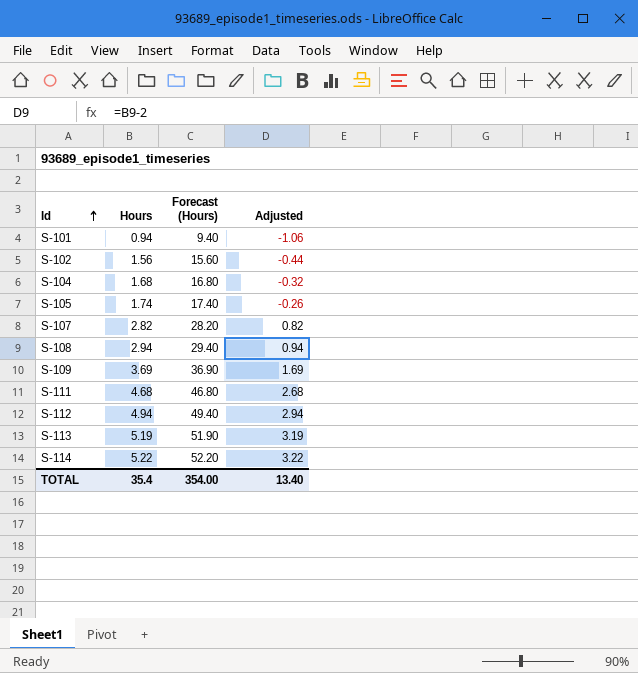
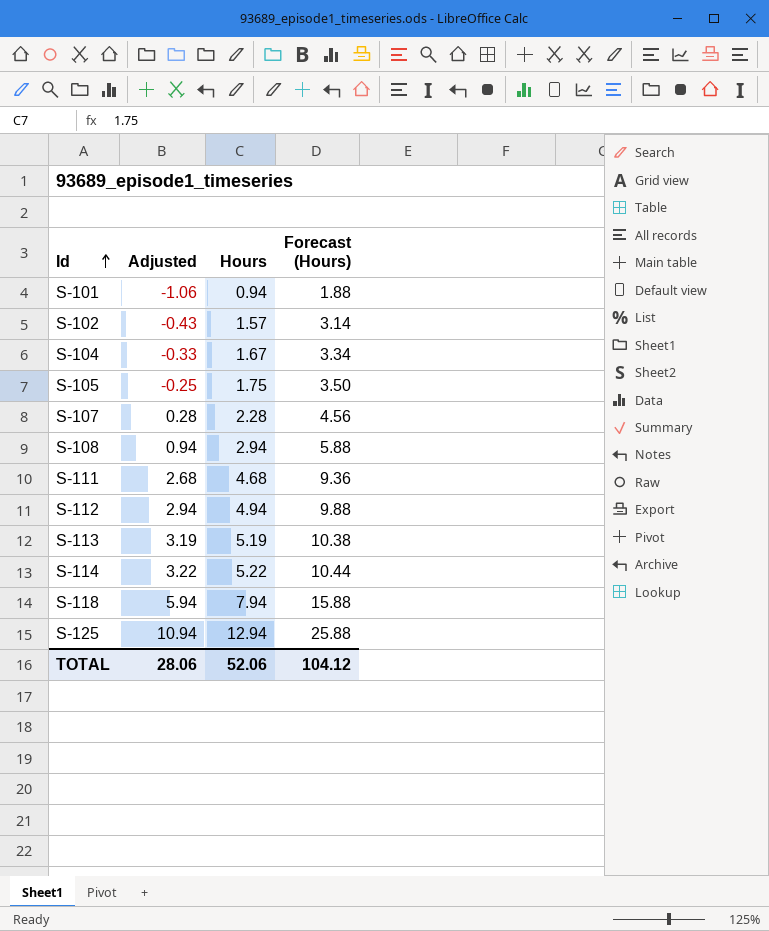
column Adjusted | position: 4 -> 2
column Forecast (Hours) | formula: [Hours] * 10 -> [Hours] * 2
row S-109: 3.69 | 36.90 | 1.69 -> none
S-102 | Adjusted: -0.44 -> -0.43
S-102 | Hours: 1.56 -> 1.57
S-104 | Adjusted: -0.32 -> -0.33
S-104 | Hours: 1.68 -> 1.67
S-105 | Adjusted: -0.26 -> -0.25
S-105 | Hours: 1.74 -> 1.75
S-107 | Adjusted: 0.82 -> 0.28
S-107 | Hours: 2.82 -> 2.28
row S-118: none -> 5.94 | 7.94 | 15.88
row S-125: none -> 10.94 | 12.94 | 25.88
TOTAL | Adjusted: 13.40 -> 28.06
TOTAL | Hours: 35.4 -> 52.06
TOTAL | Forecast (Hours): 354.00 -> 104.12

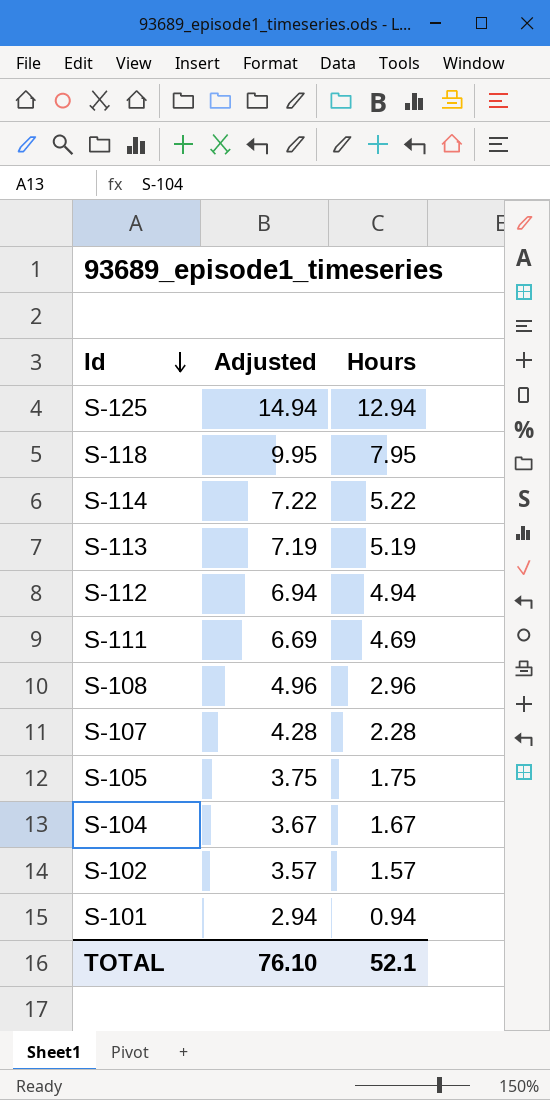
row order: Id ascending -> Id descending
column Forecast (Hours) | formula: [Hours] * 2 -> none
column Adjusted | formula: [Hours] - 2 -> [Hours] + 2
S-118 | Hours: 7.94 -> 7.95
S-111 | Hours: 4.68 -> 4.69
S-108 | Hours: 2.94 -> 2.96
TOTAL | Adjusted: 28.06 -> 76.10
TOTAL | Hours: 52.06 -> 52.1

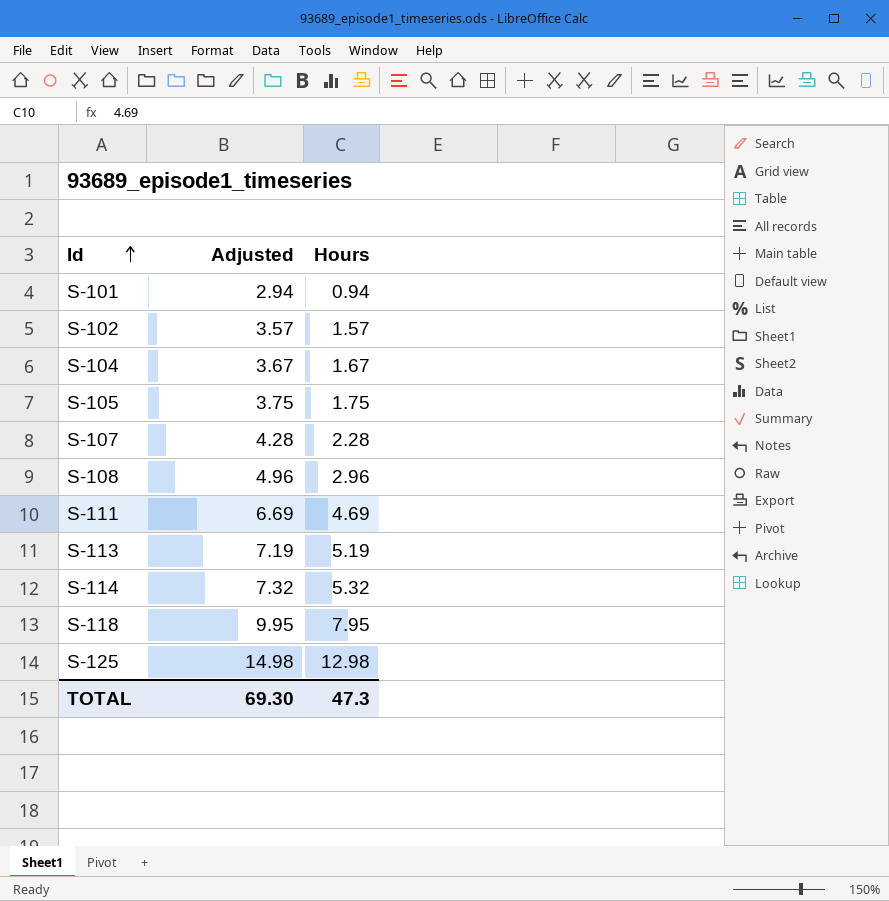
row order: Id descending -> Id ascending
row S-112: 6.94 | 4.94 -> none
S-114 | Adjusted: 7.22 -> 7.32
S-114 | Hours: 5.22 -> 5.32
S-125 | Adjusted: 14.94 -> 14.98
S-125 | Hours: 12.94 -> 12.98
TOTAL | Adjusted: 76.10 -> 69.30
TOTAL | Hours: 52.1 -> 47.3

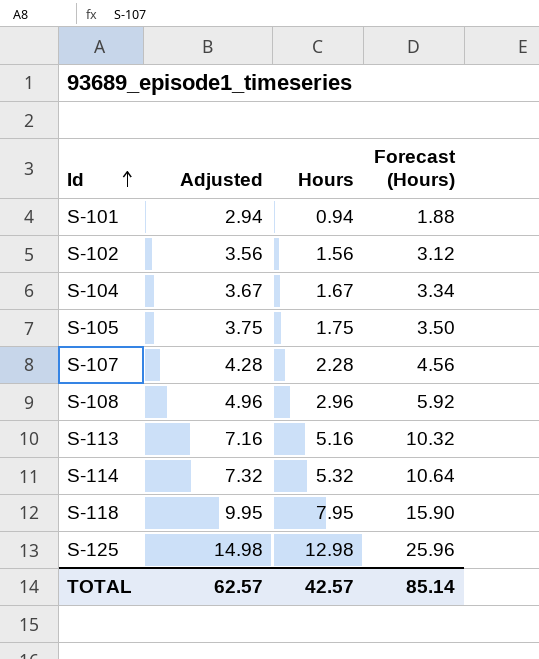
column Forecast (Hours) | formula: none -> [Hours] * 2
row S-111: 6.69 | 4.69 -> none
S-102 | Adjusted: 3.57 -> 3.56
S-102 | Hours: 1.57 -> 1.56
S-113 | Adjusted: 7.19 -> 7.16
S-113 | Hours: 5.19 -> 5.16
TOTAL | Adjusted: 69.30 -> 62.57
TOTAL | Hours: 47.3 -> 42.57

